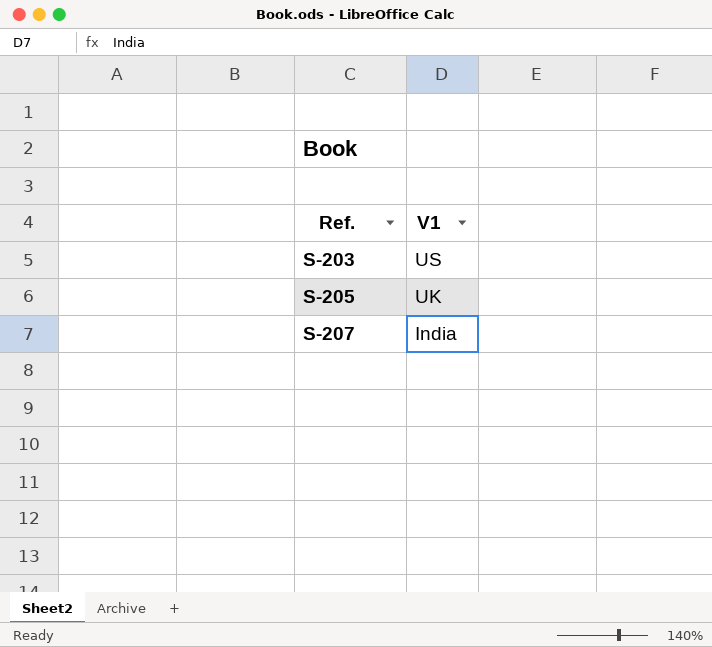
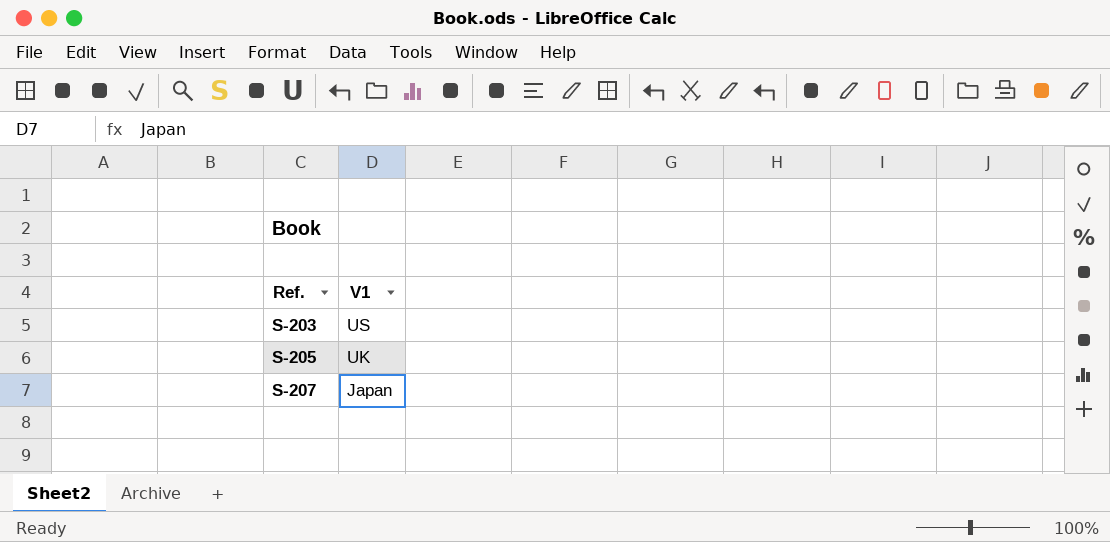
S-207 | V1: India -> Japan

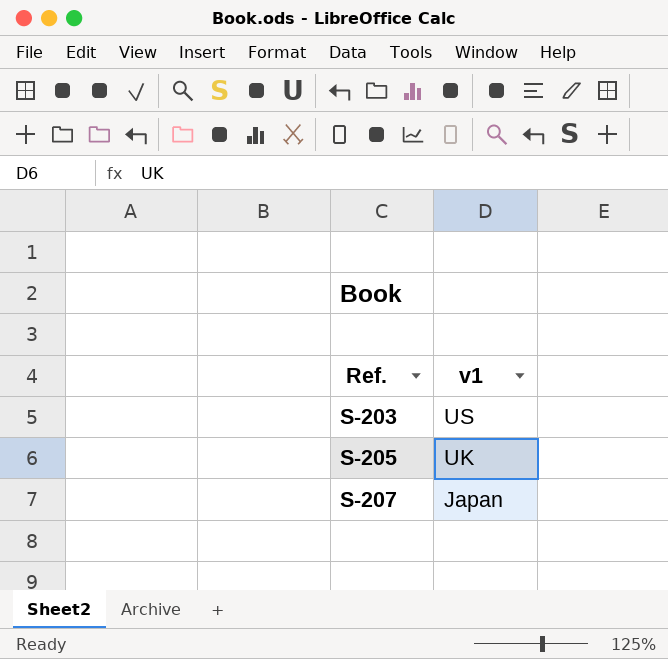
column name: V1 -> v1

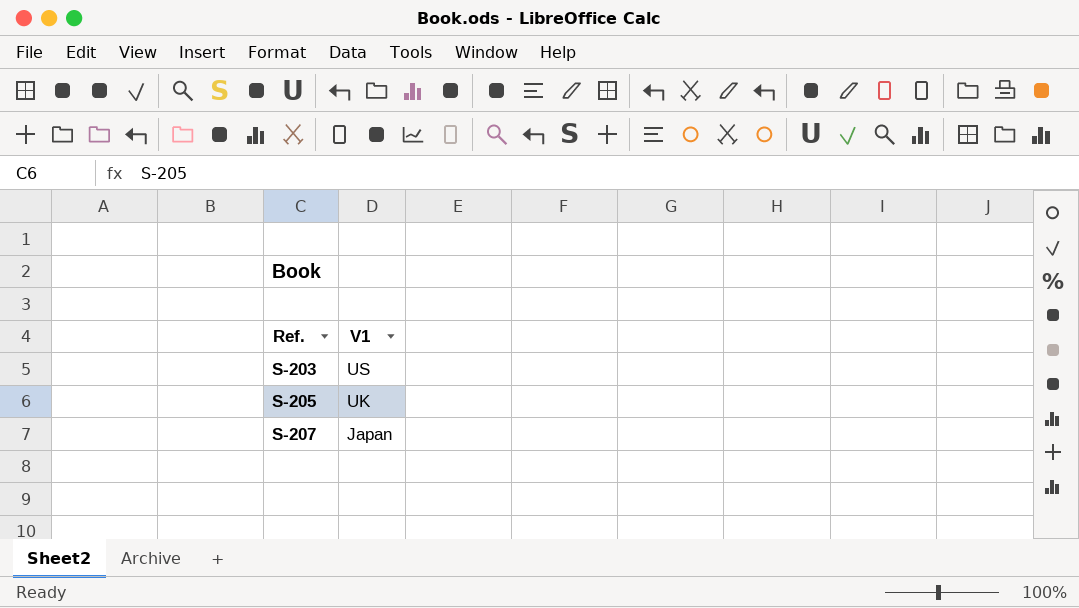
column name: v1 -> V1

